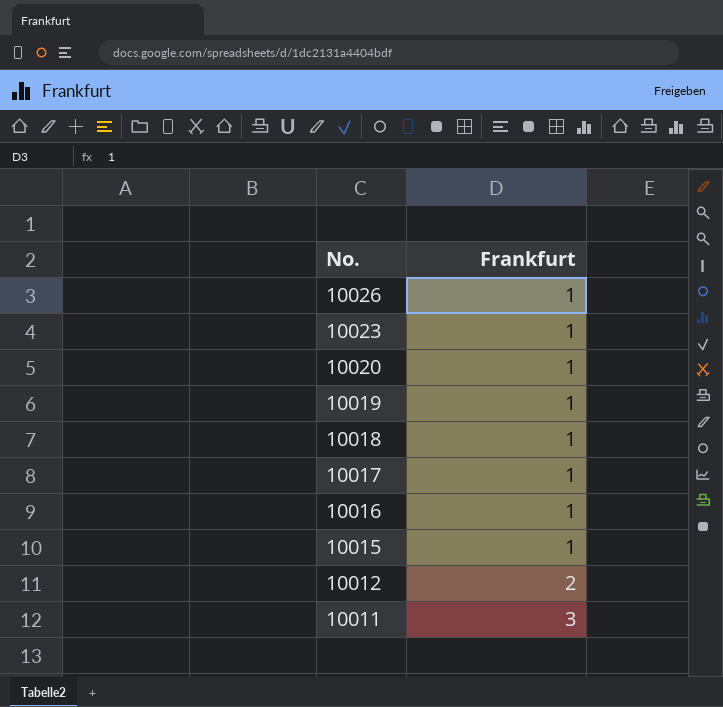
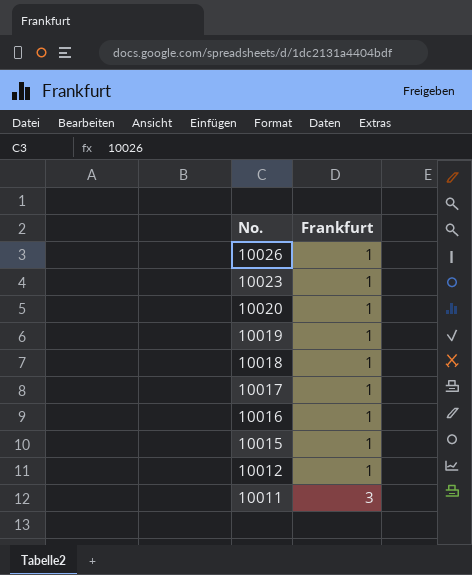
10012 | Frankfurt: 2 -> 1

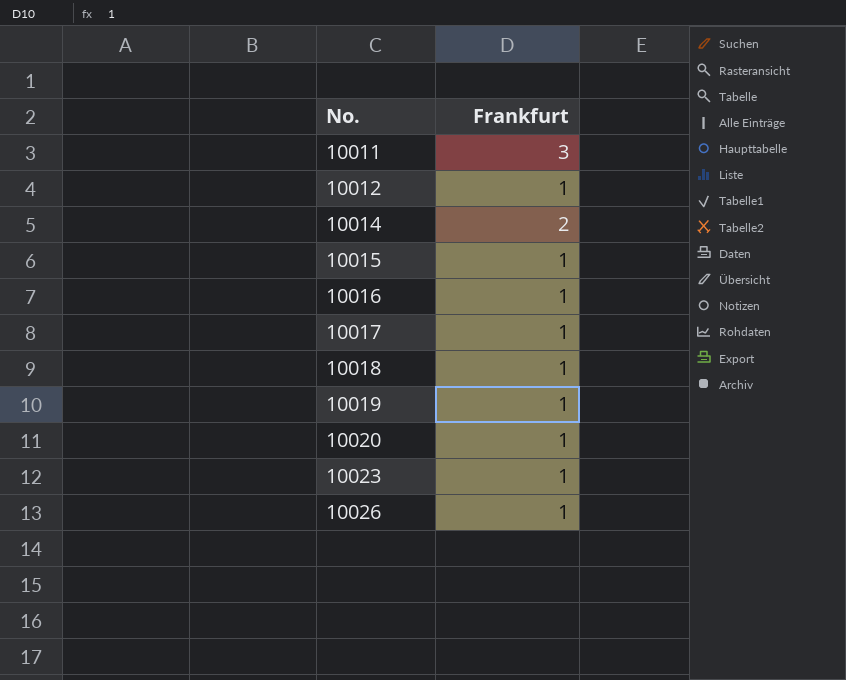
row order: No. descending -> No. ascending
row 10014: none -> 2

